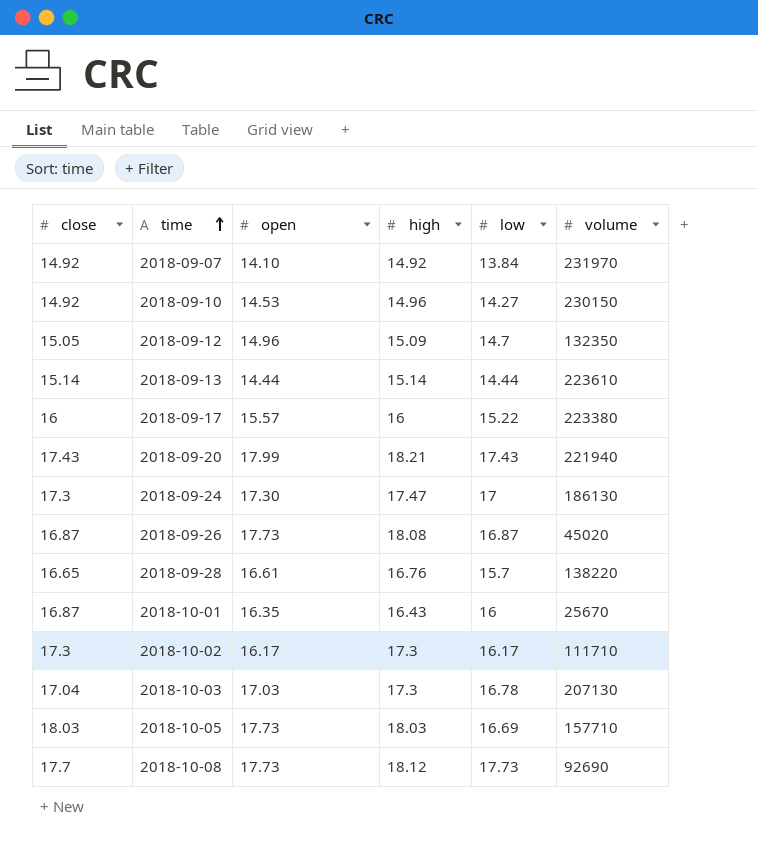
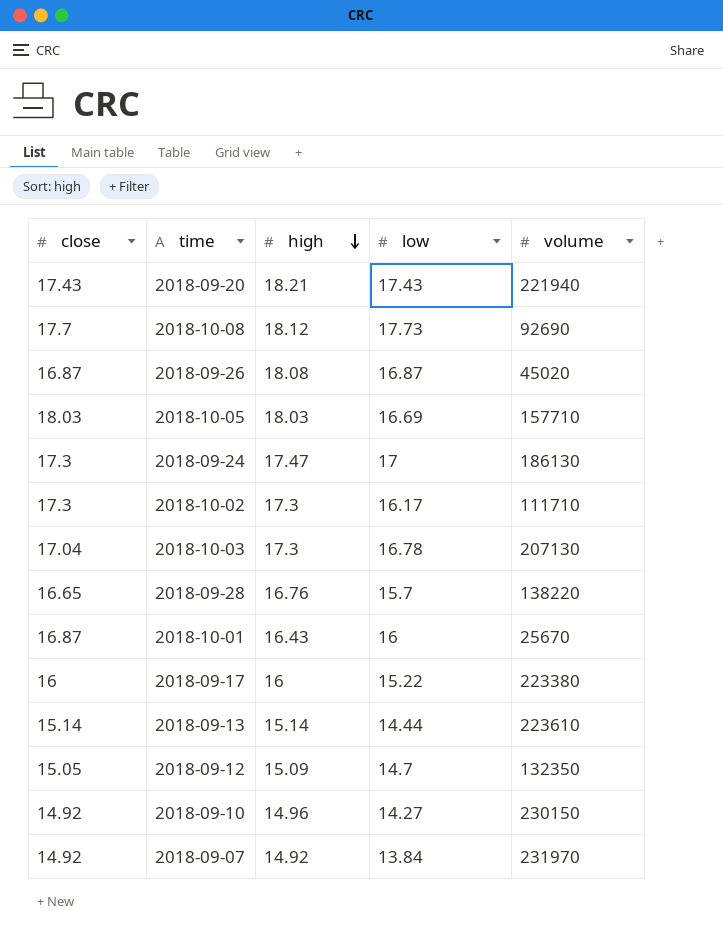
row order: time ascending -> high descending
column open | position: 3 -> none

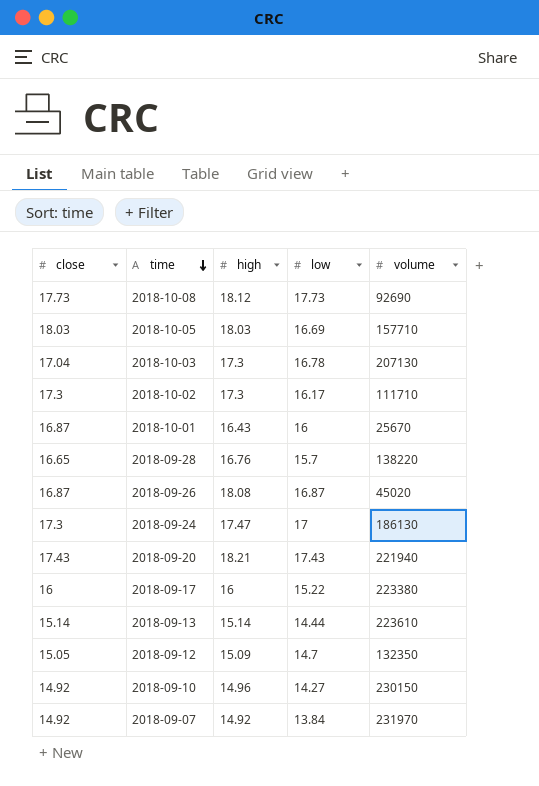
row order: high descending -> time descending
2018-10-08 | close: 17.7 -> 17.73

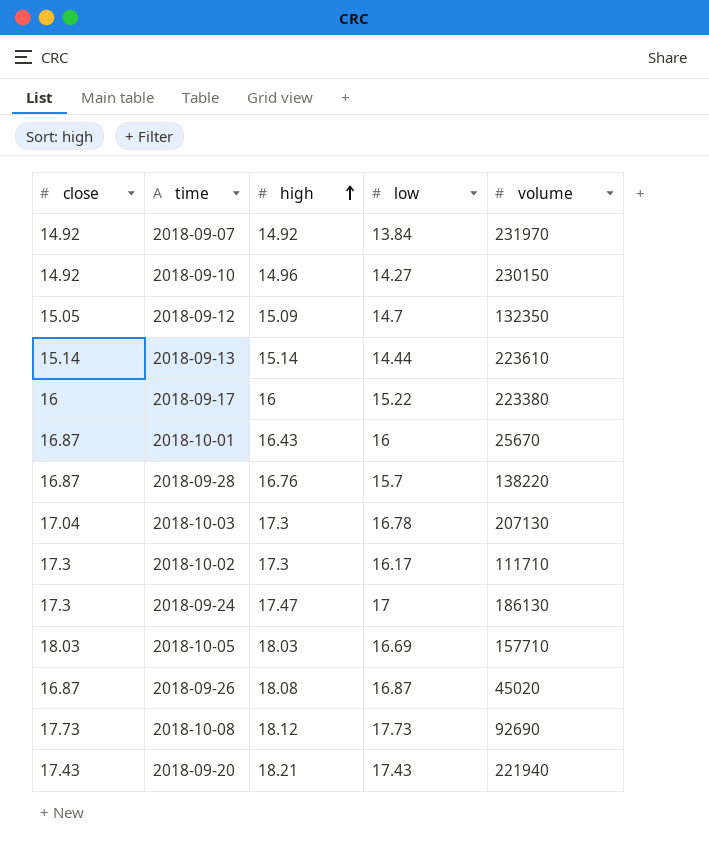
row order: time descending -> high ascending
2018-09-28 | close: 16.65 -> 16.87

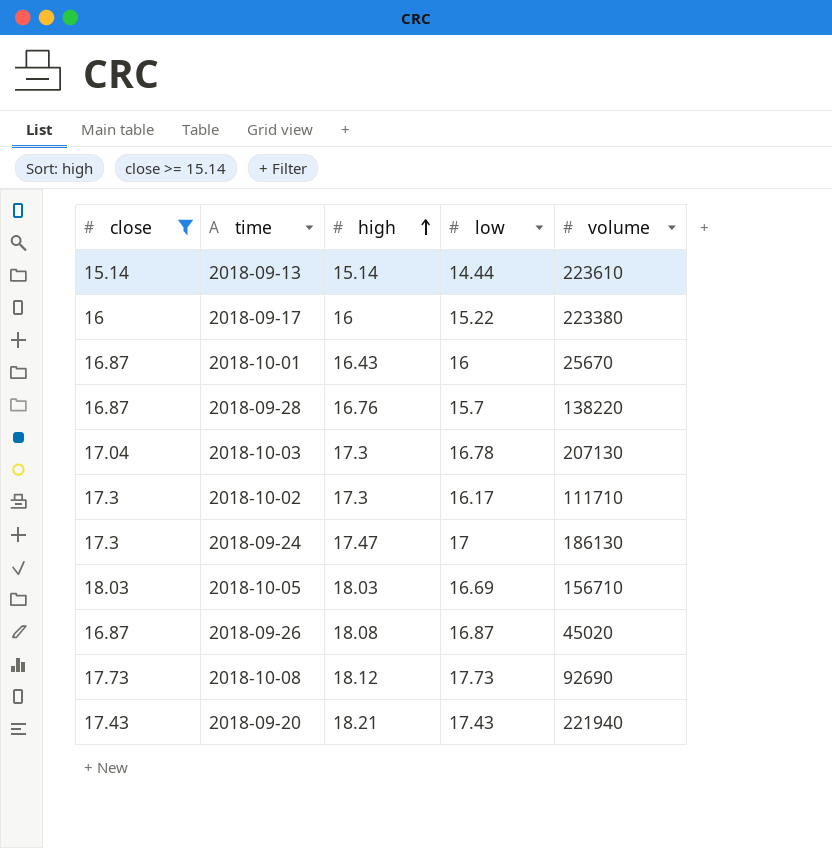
filter: none -> close >= 15.14
2018-10-05 | volume: 157710 -> 156710

